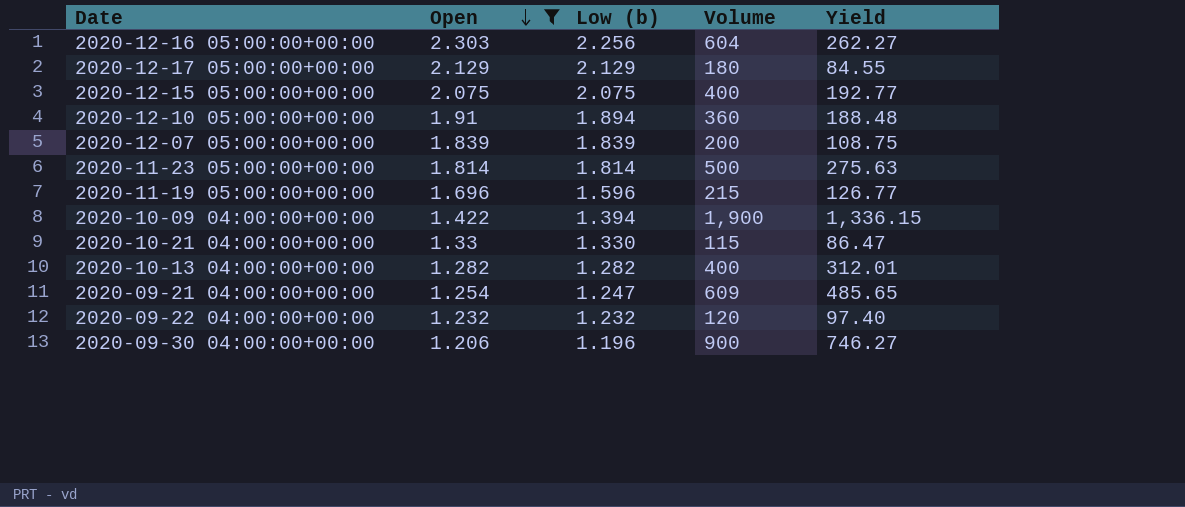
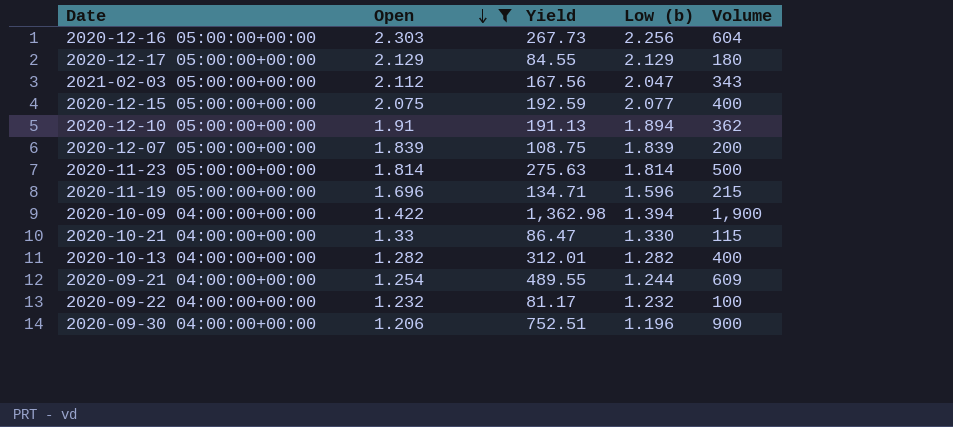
column Yield | formula: [Volume] / [Open] -> [Volume] / [Low (b)]
column Yield | position: 5 -> 3
row 2021-02-03 05:00:00+00:00: none -> 2.112 | 167.56 | 2.047 | 343
2020-12-15 05:00:00+00:00 | Low (b): 2.075 -> 2.077
2020-12-10 05:00:00+00:00 | Volume: 360 -> 362
2020-09-21 04:00:00+00:00 | Low (b): 1.247 -> 1.244
2020-09-22 04:00:00+00:00 | Volume: 120 -> 100

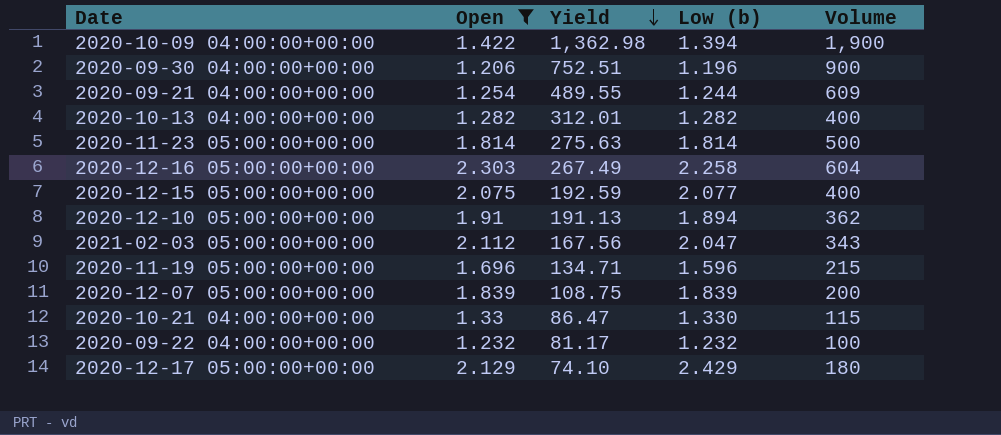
row order: Open descending -> Yield descending
2020-12-16 05:00:00+00:00 | Yield: 267.73 -> 267.49
2020-12-16 05:00:00+00:00 | Low (b): 2.256 -> 2.258
2020-12-17 05:00:00+00:00 | Yield: 84.55 -> 74.10
2020-12-17 05:00:00+00:00 | Low (b): 2.129 -> 2.429

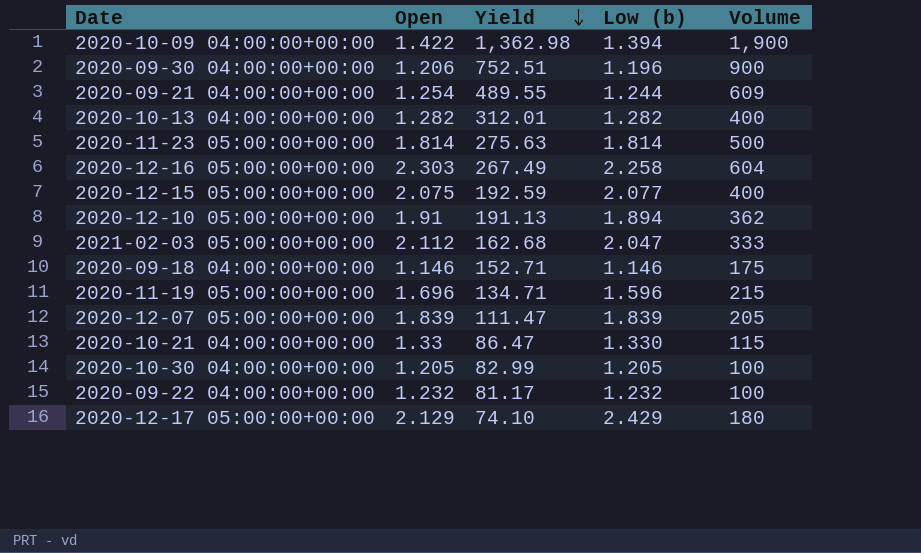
filter: Open >= 1.206 -> none
2021-02-03 05:00:00+00:00 | Yield: 167.56 -> 162.68
2021-02-03 05:00:00+00:00 | Volume: 343 -> 333
2020-12-07 05:00:00+00:00 | Yield: 108.75 -> 111.47
2020-12-07 05:00:00+00:00 | Volume: 200 -> 205

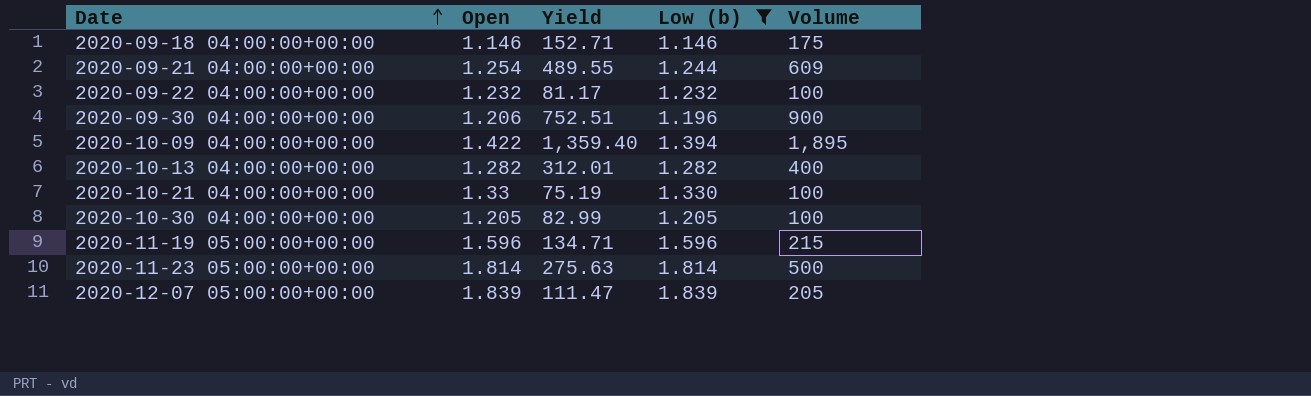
filter: none -> Low (b) <= 1.839
row order: Yield descending -> Date ascending
2020-10-09 04:00:00+00:00 | Yield: 1,362.98 -> 1,359.40
2020-10-09 04:00:00+00:00 | Volume: 1,900 -> 1,895
2020-10-21 04:00:00+00:00 | Yield: 86.47 -> 75.19
2020-10-21 04:00:00+00:00 | Volume: 115 -> 100
2020-11-19 05:00:00+00:00 | Open: 1.696 -> 1.596

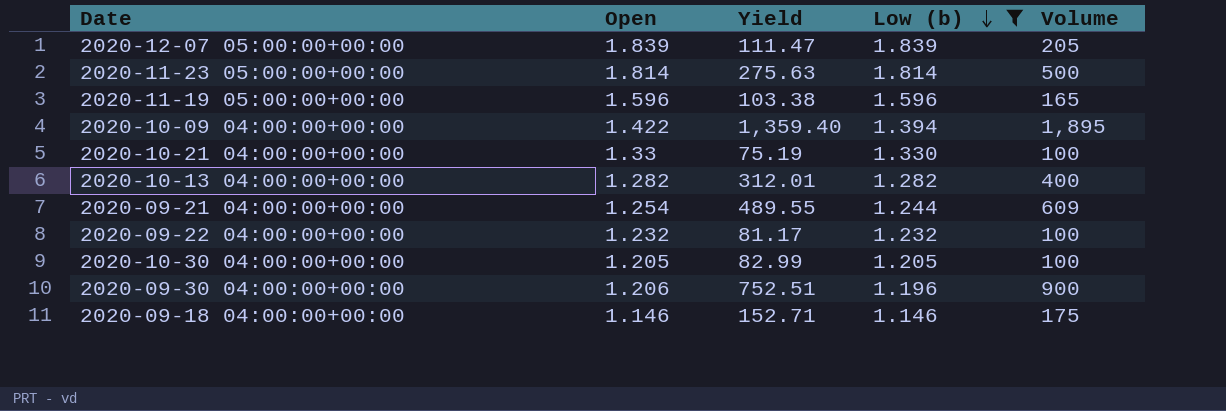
row order: Date ascending -> Low (b) descending
2020-11-19 05:00:00+00:00 | Yield: 134.71 -> 103.38
2020-11-19 05:00:00+00:00 | Volume: 215 -> 165

